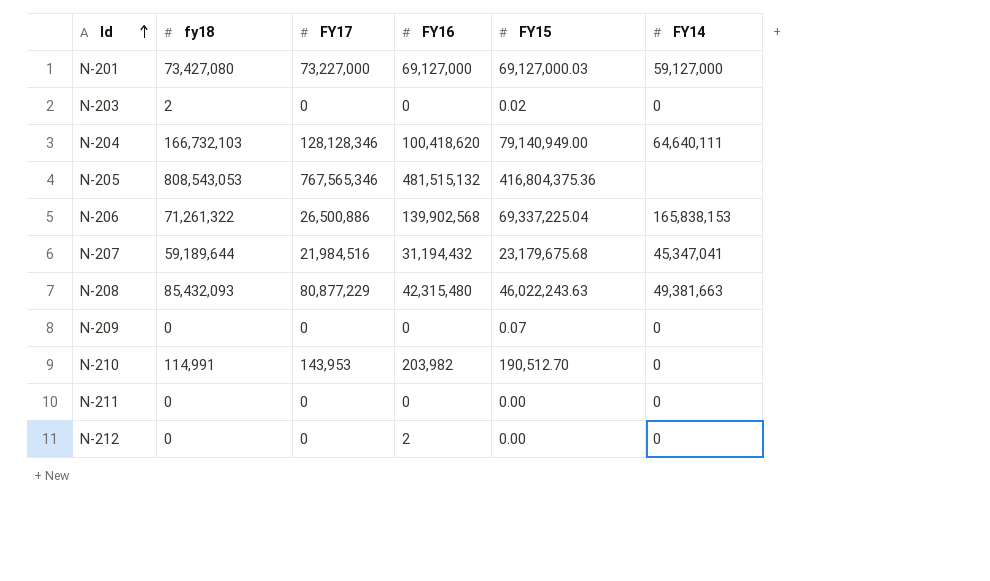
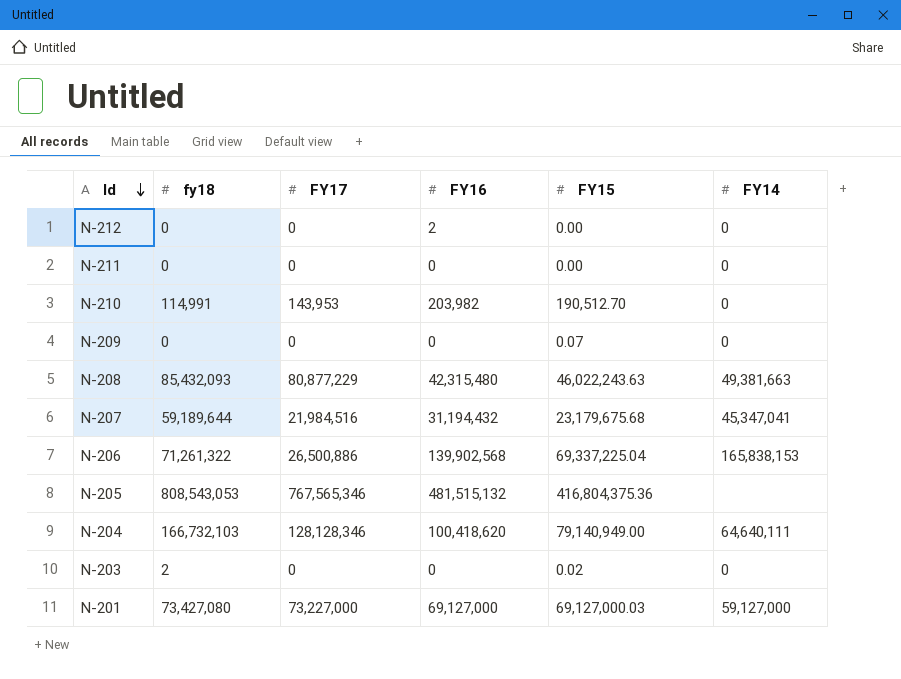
row order: Id ascending -> Id descending

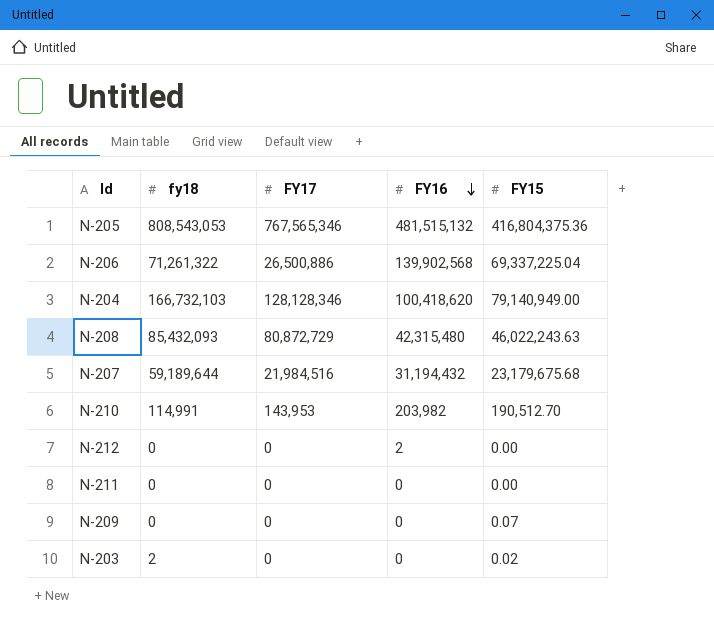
row order: Id descending -> FY16 descending
column FY14 | position: 6 -> none
row N-201: 73,427,080 | 73,227,000 | 69,127,000 | 69,127,000.03 | 59,127,000 -> none
N-208 | FY17: 80,877,229 -> 80,872,729

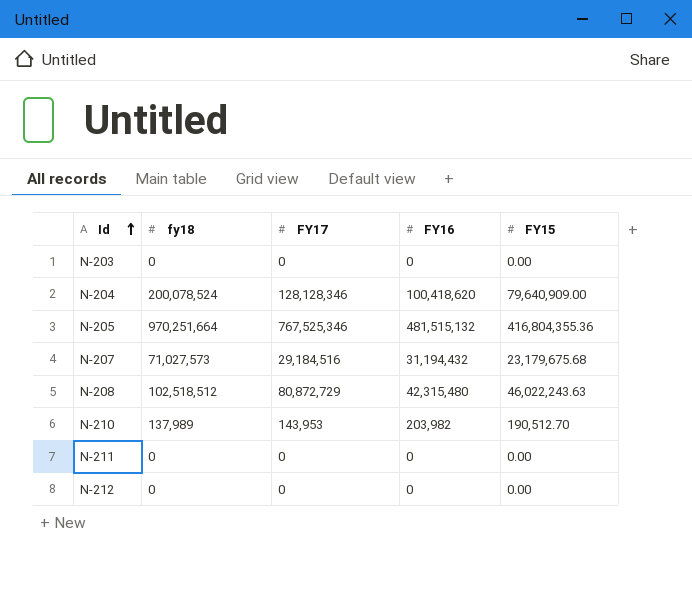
row order: FY16 descending -> Id ascending
row N-206: 71,261,322 | 26,500,886 | 139,902,568 | 69,337,225.04 -> none
row N-209: 0 | 0 | 0 | 0.07 -> none
N-203 | fy18: 2 -> 0
N-203 | FY15: 0.02 -> 0.00
N-204 | fy18: 166,732,103 -> 200,078,524
N-204 | FY15: 79,140,949.00 -> 79,640,909.00
N-205 | fy18: 808,543,053 -> 970,251,664
N-205 | FY17: 767,565,346 -> 767,525,346
N-205 | FY15: 416,804,375.36 -> 416,804,355.36
N-207 | fy18: 59,189,644 -> 71,027,573
N-207 | FY17: 21,984,516 -> 29,184,516
N-208 | fy18: 85,432,093 -> 102,518,512
N-210 | fy18: 114,991 -> 137,989
N-212 | FY16: 2 -> 0

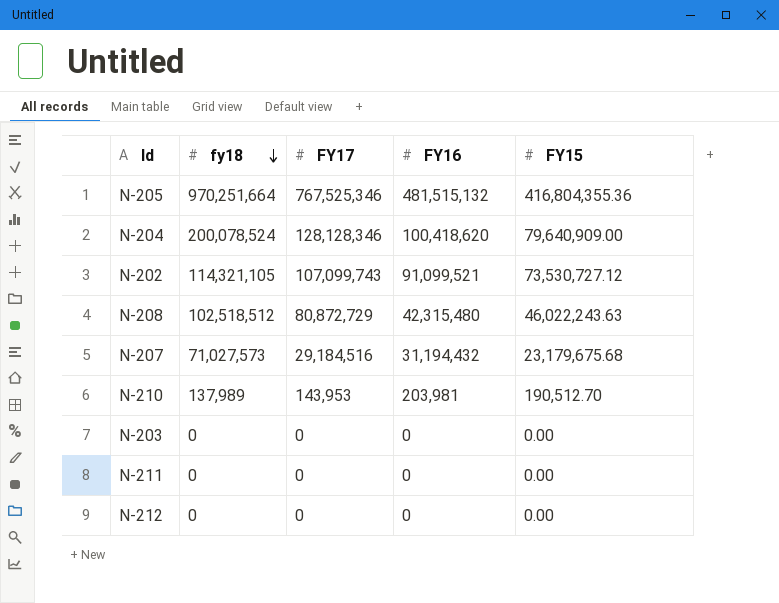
row order: Id ascending -> fy18 descending
row N-202: none -> 114,321,105 | 107,099,743 | 91,099,521 | 73,530,727.12
N-210 | FY16: 203,982 -> 203,981

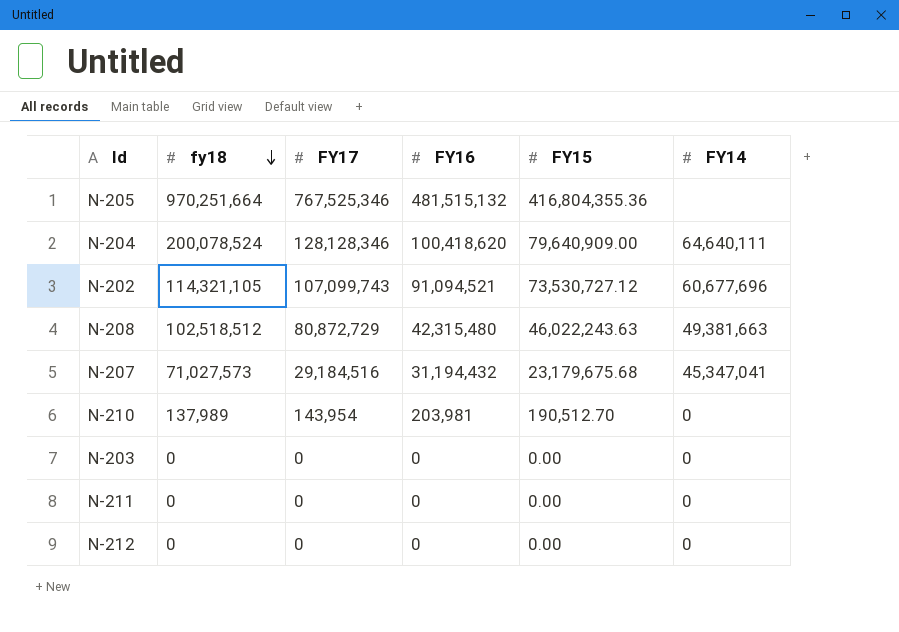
column FY14 | position: none -> 6
N-202 | FY16: 91,099,521 -> 91,094,521
N-210 | FY17: 143,953 -> 143,954

